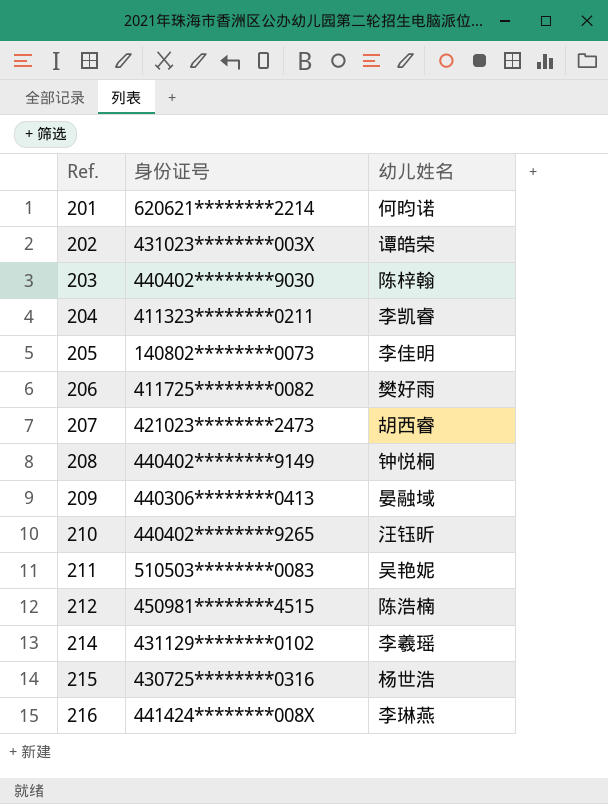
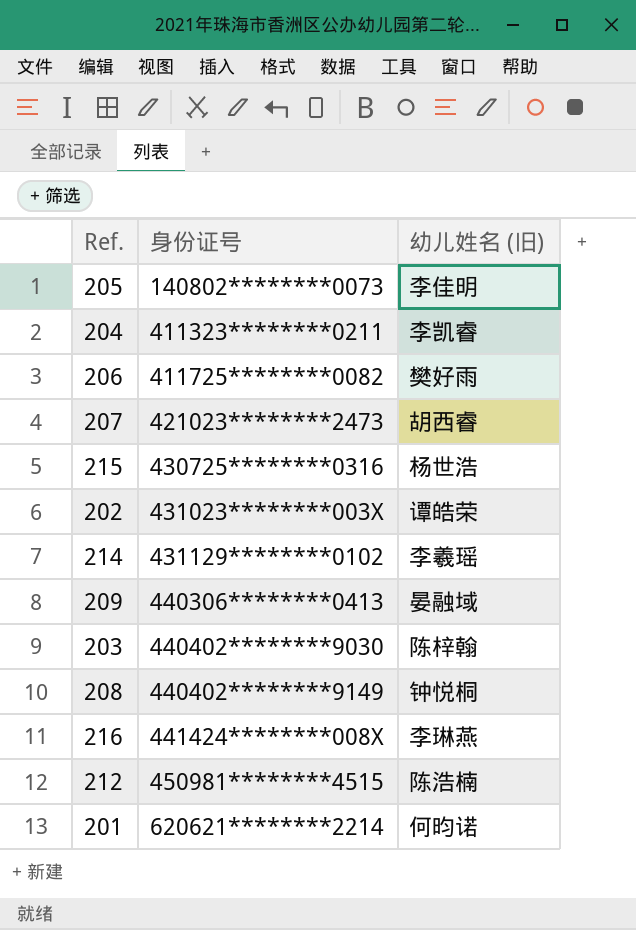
row order: Ref. ascending -> 身份证号 ascending
column name: 幼儿姓名 -> 幼儿姓名 (旧)
row 210: 440402********9265 | 汪钰昕 -> none
row 211: 510503********0083 | 吴艳妮 -> none

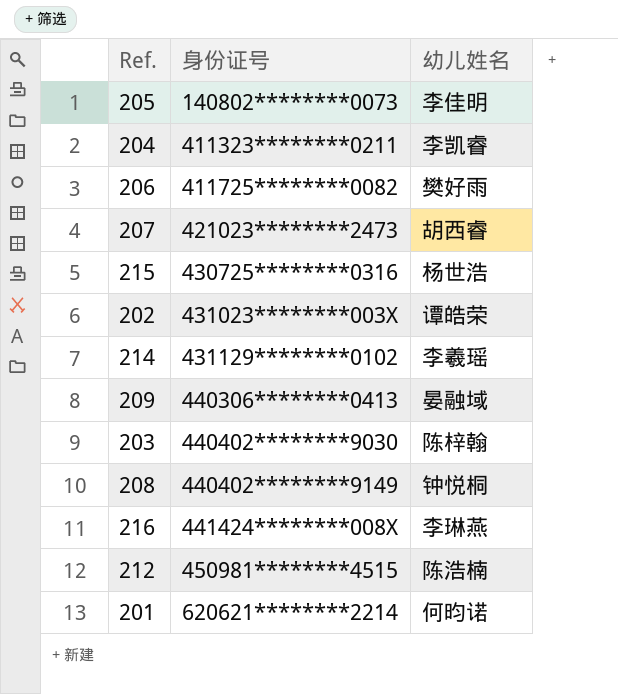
column name: 幼儿姓名 (旧) -> 幼儿姓名

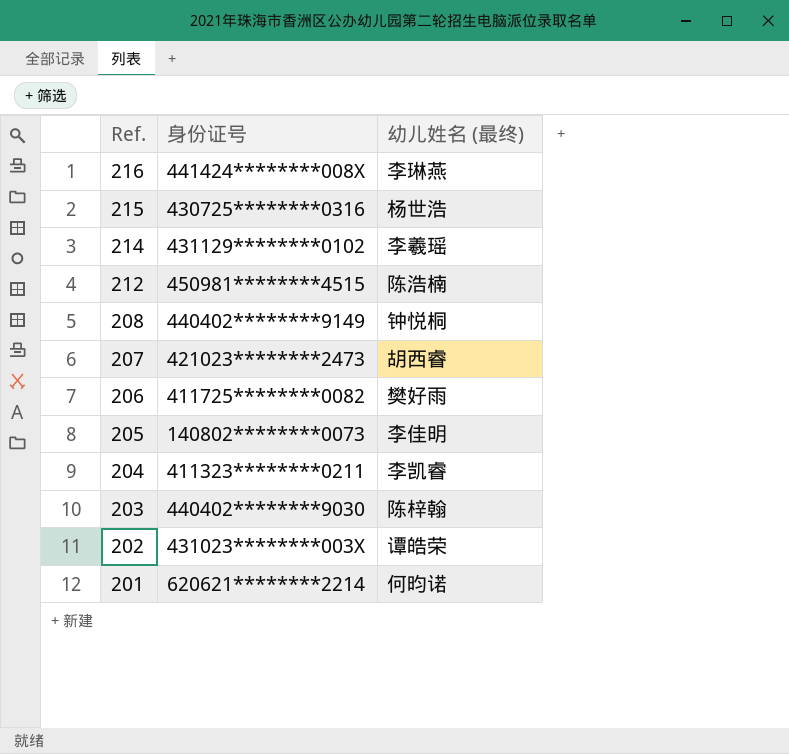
row order: 身份证号 ascending -> Ref. descending
column name: 幼儿姓名 -> 幼儿姓名 (最终)
row 209: 440306********0413 | 晏融域 -> none

